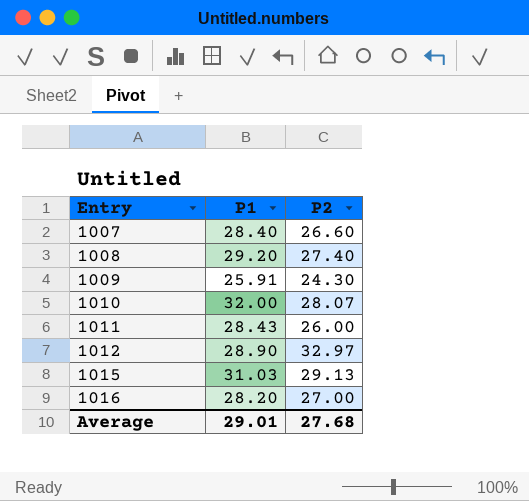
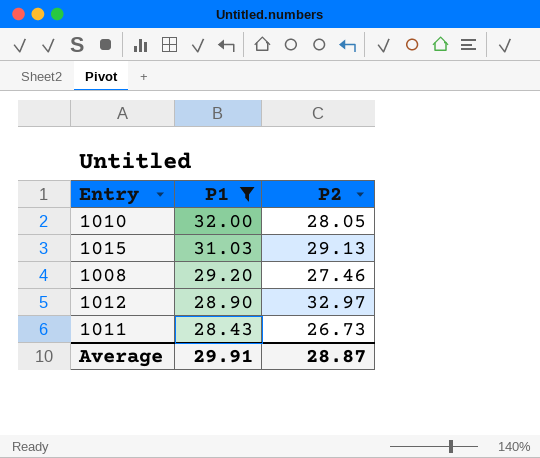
filter: none -> P1 >= 28.43
row order: Entry ascending -> P1 descending
1010 | P2: 28.07 -> 28.05
1008 | P2: 27.40 -> 27.46
1011 | P2: 26.00 -> 26.73
Average | P1: 29.01 -> 29.91
Average | P2: 27.68 -> 28.87

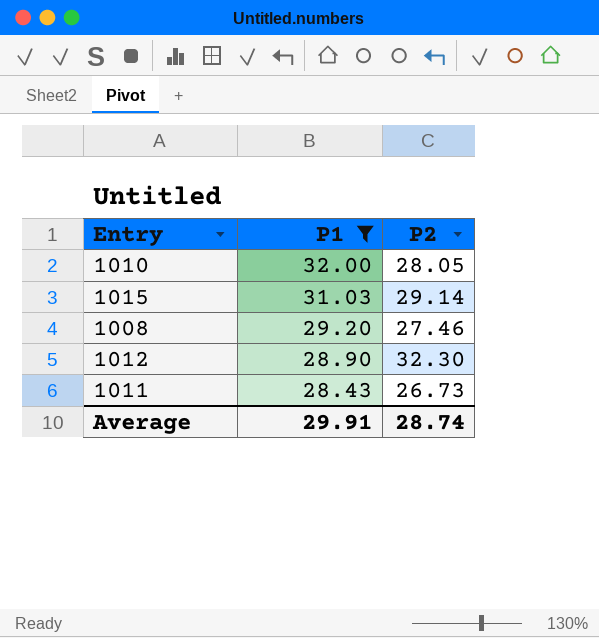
1015 | P2: 29.13 -> 29.14
1012 | P2: 32.97 -> 32.30
Average | P2: 28.87 -> 28.74

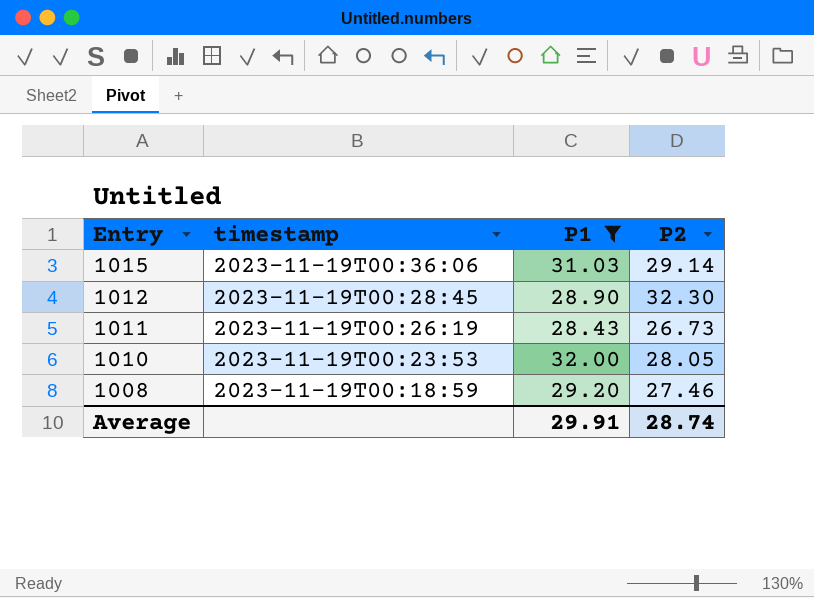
row order: P1 descending -> Entry descending
column timestamp | position: none -> 2

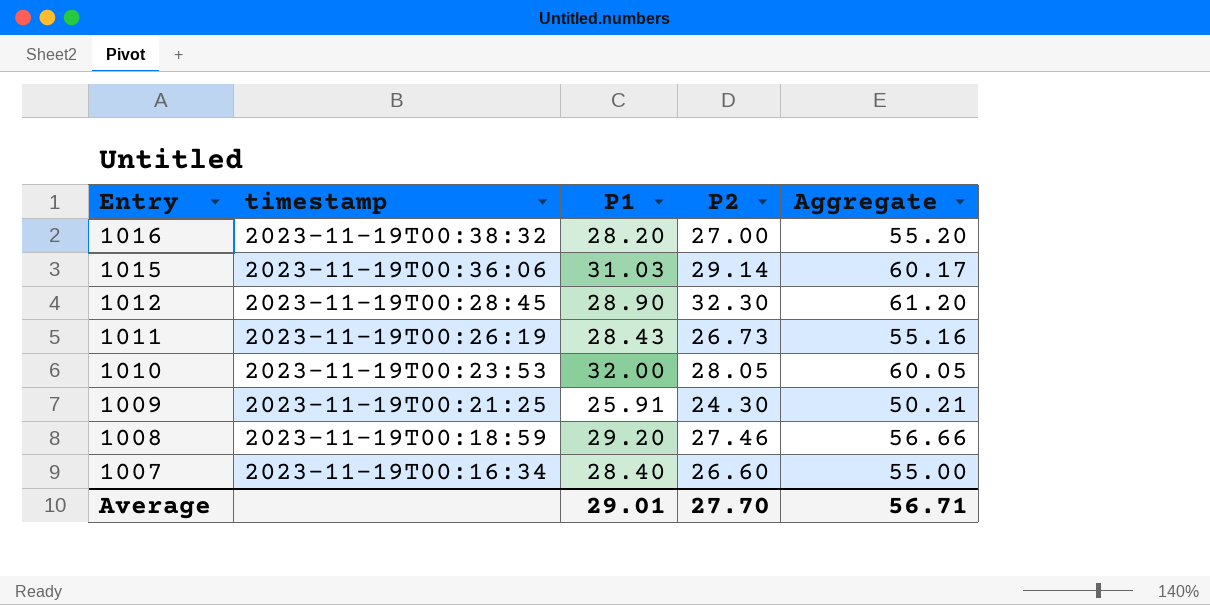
filter: P1 >= 28.43 -> none
column Aggregate | formula: none -> [P1] + [P2]
Average | P1: 29.91 -> 29.01
Average | P2: 28.74 -> 27.70

